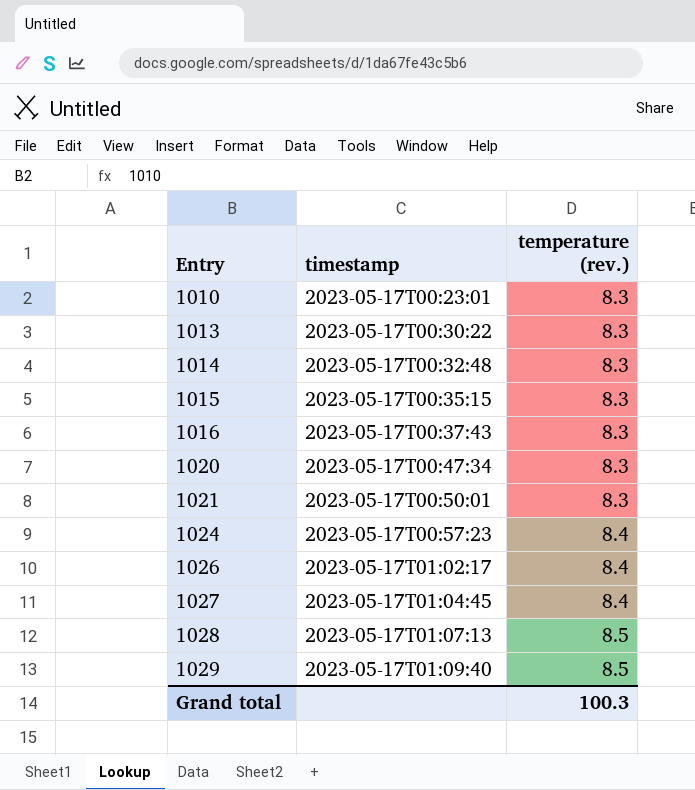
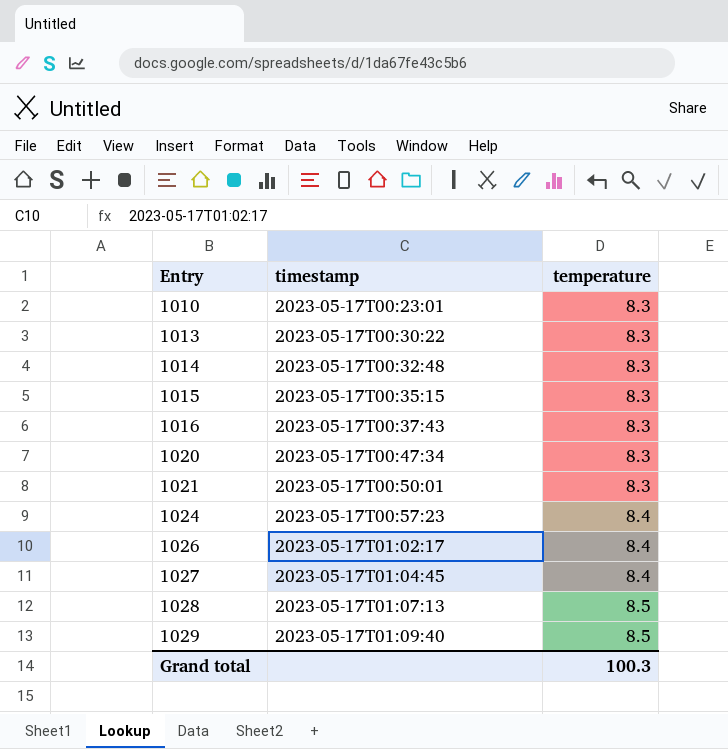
column name: temperature (rev.) -> temperature

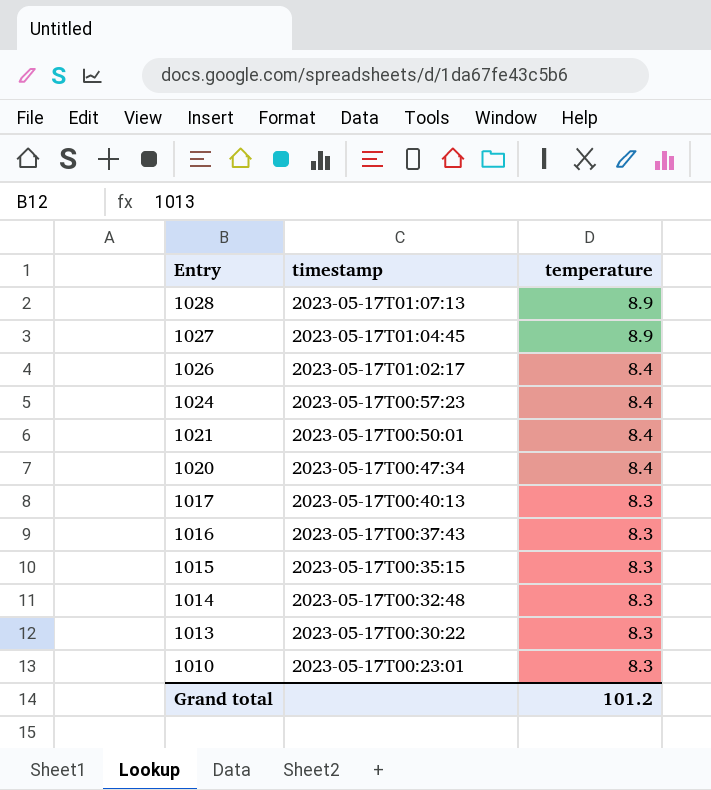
row order: Entry ascending -> Entry descending
row 1029: 2023-05-17T01:09:40 | 8.5 -> none
1028 | temperature: 8.5 -> 8.9
1027 | temperature: 8.4 -> 8.9
1021 | temperature: 8.3 -> 8.4
1020 | temperature: 8.3 -> 8.4
row 1017: none -> 2023-05-17T00:40:13 | 8.3
Grand total | temperature: 100.3 -> 101.2

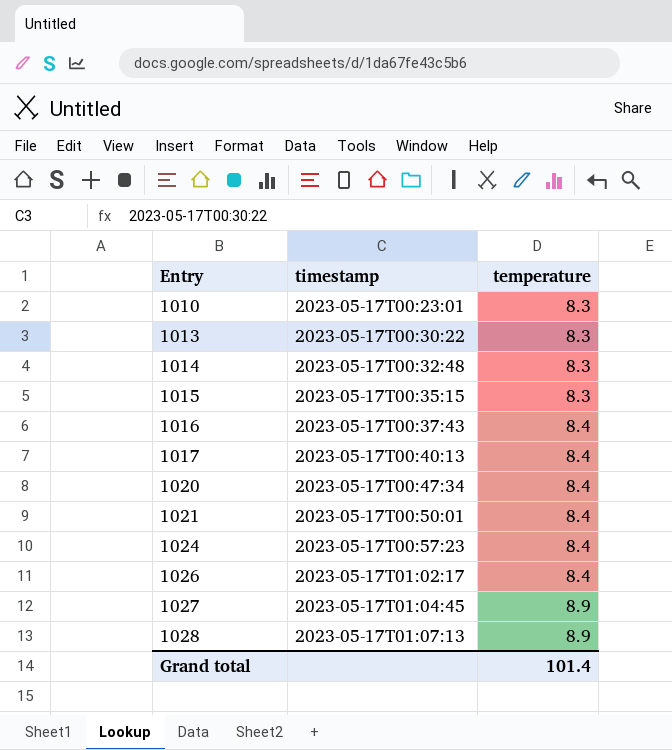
row order: Entry descending -> Entry ascending
1016 | temperature: 8.3 -> 8.4
1017 | temperature: 8.3 -> 8.4
Grand total | temperature: 101.2 -> 101.4

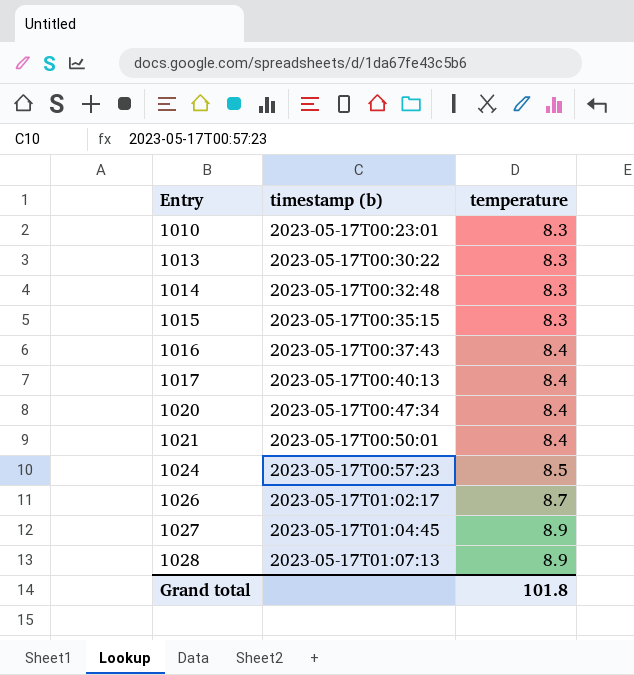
column name: timestamp -> timestamp (b)
1024 | temperature: 8.4 -> 8.5
1026 | temperature: 8.4 -> 8.7
Grand total | temperature: 101.4 -> 101.8

